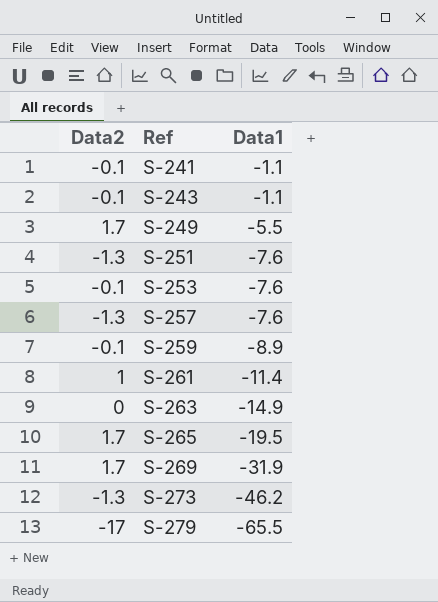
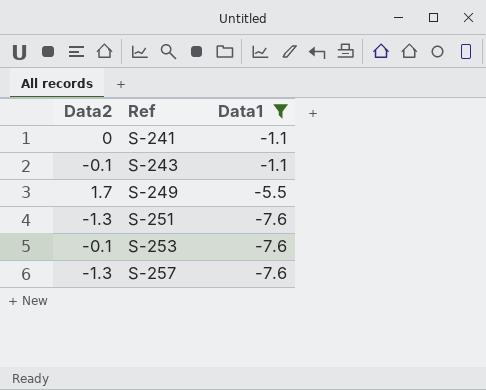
filter: none -> Data1 >= -7.6
S-241 | Data2: -0.1 -> 0

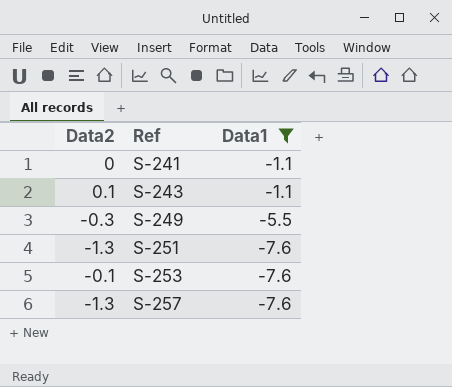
S-243 | Data2: -0.1 -> 0.1
S-249 | Data2: 1.7 -> -0.3

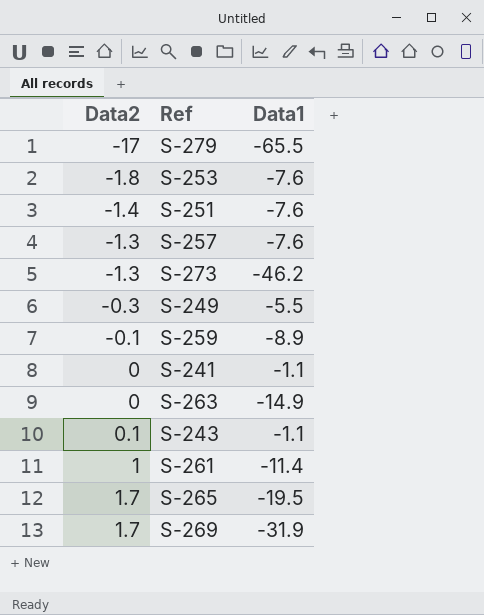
filter: Data1 >= -7.6 -> none
row order: Ref ascending -> Data2 ascending
S-253 | Data2: -0.1 -> -1.8
S-251 | Data2: -1.3 -> -1.4

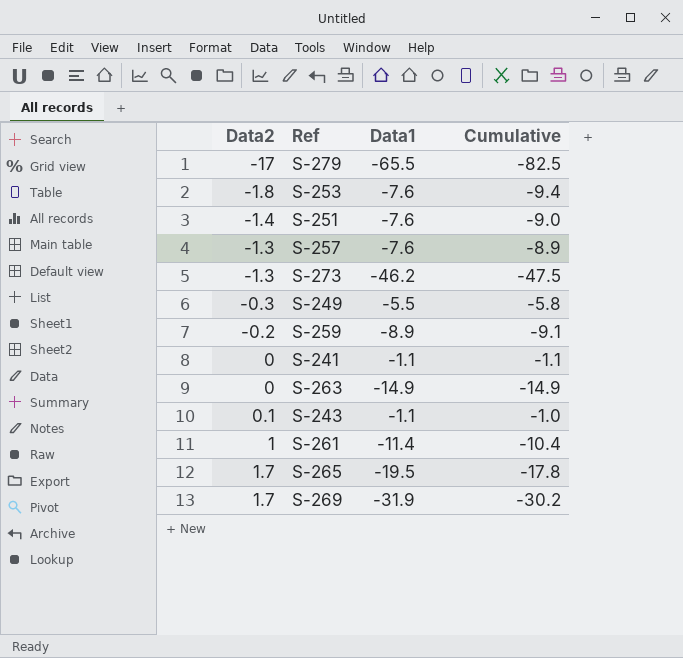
column Cumulative | formula: none -> [Data2] + [Data1]
S-259 | Data2: -0.1 -> -0.2

